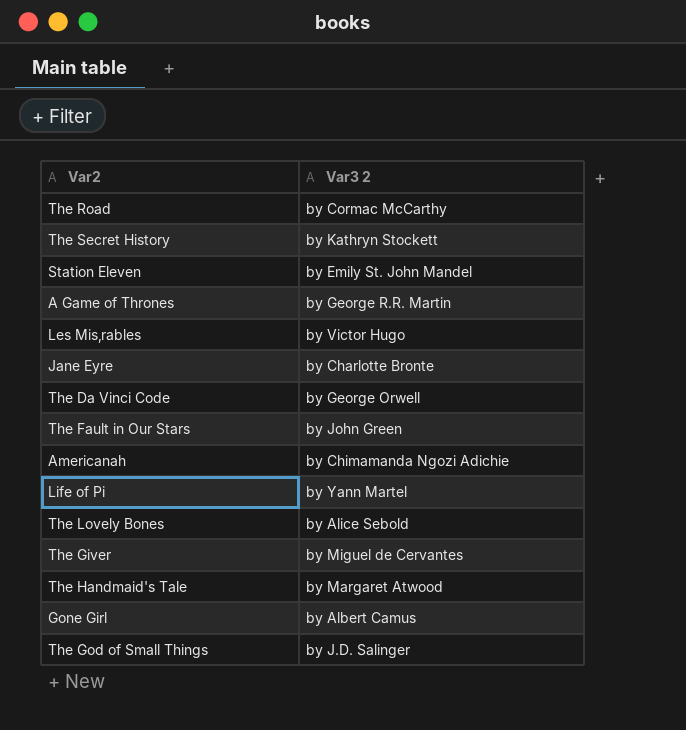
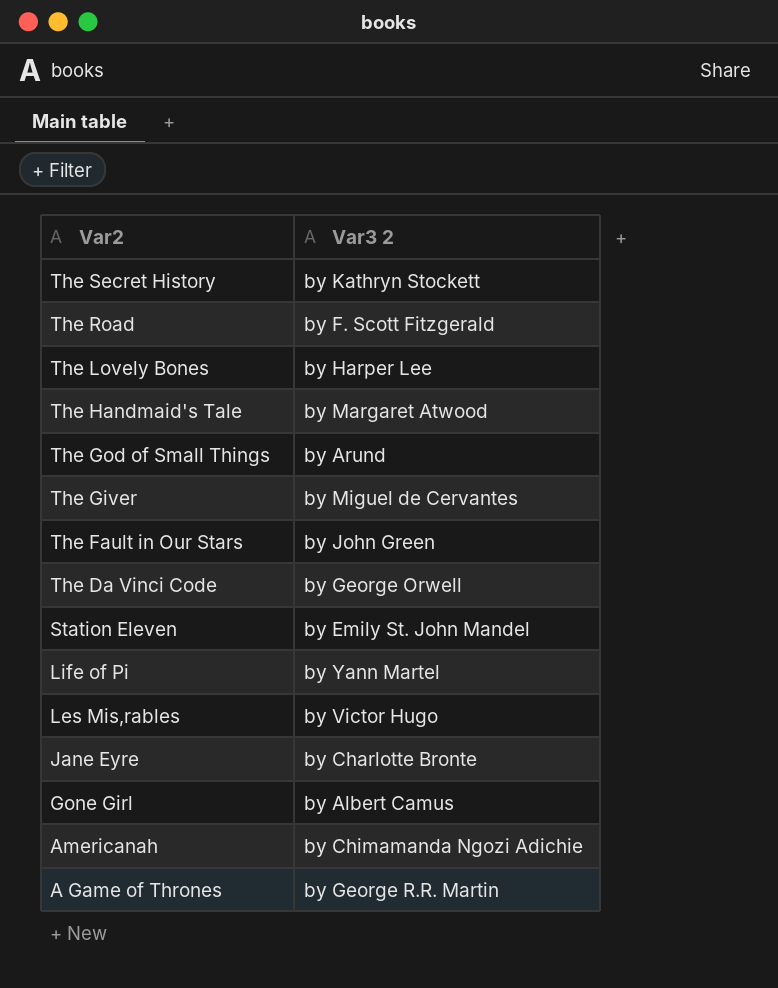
row order: none -> Var2 descending
The Road | Var3 2: by Cormac McCarthy -> by F. Scott Fitzgerald
The Lovely Bones | Var3 2: by Alice Sebold -> by Harper Lee
The God of Small Things | Var3 2: by J.D. Salinger -> by Arund

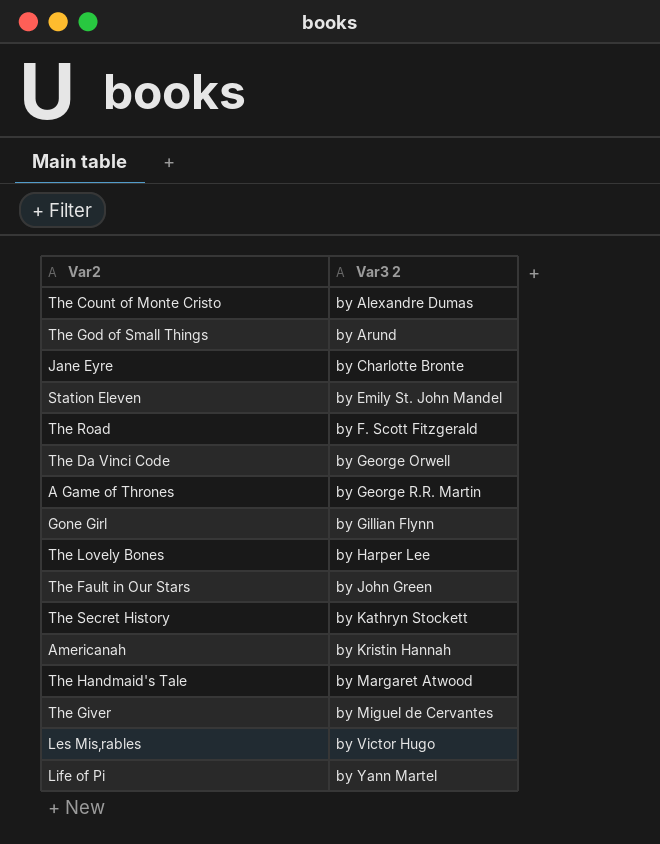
row order: Var2 descending -> Var3 2 ascending
row The Count of Monte Cristo: none -> by Alexandre Dumas
Gone Girl | Var3 2: by Albert Camus -> by Gillian Flynn
Americanah | Var3 2: by Chimamanda Ngozi Adichie -> by Kristin Hannah

